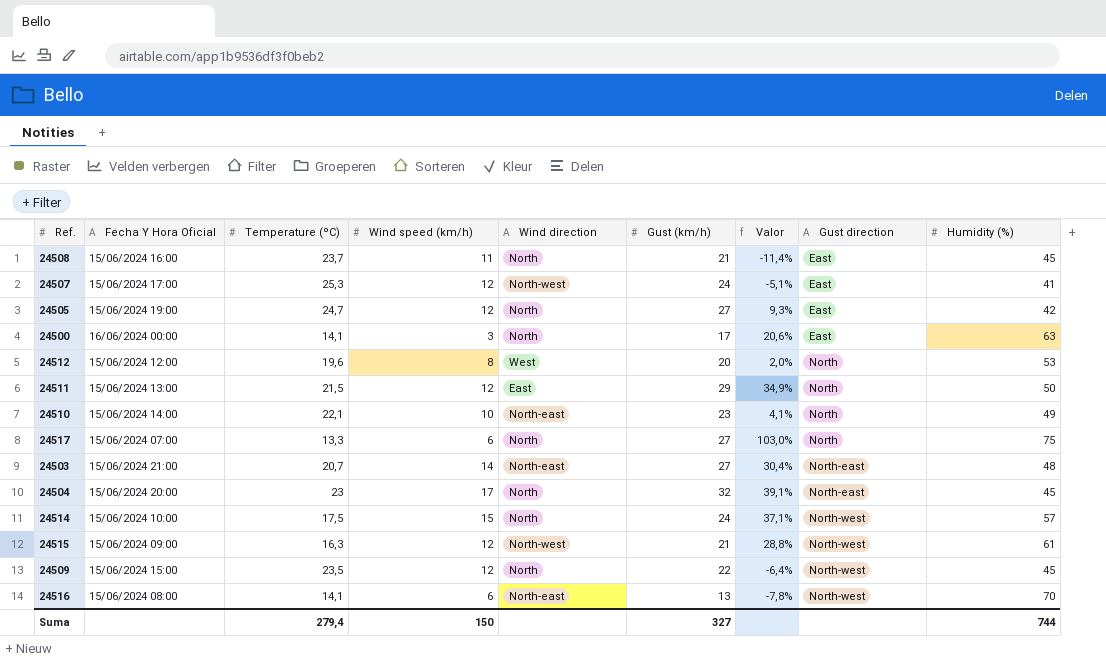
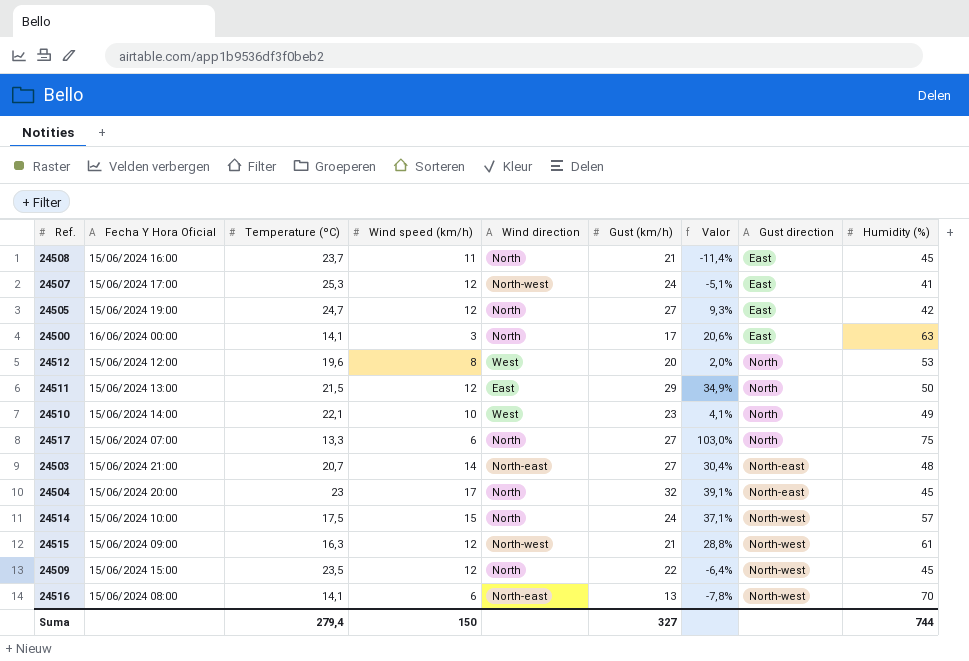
24510 | Wind direction: North-east -> West

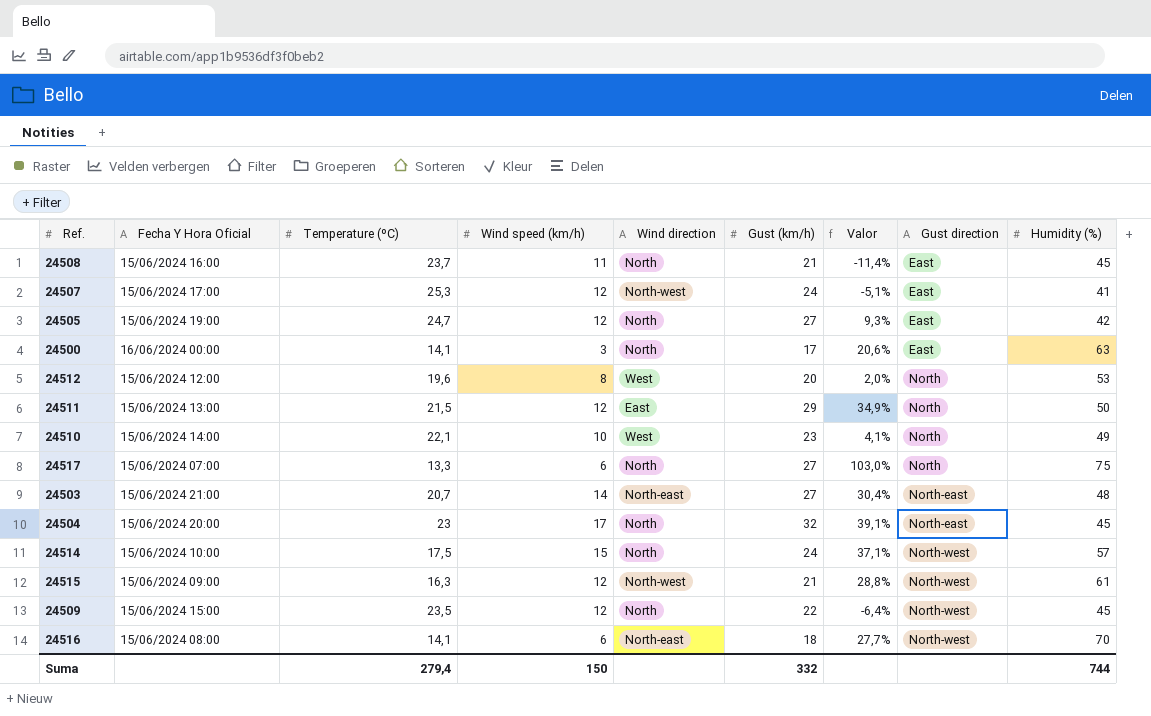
24516 | Gust (km/h): 13 -> 18
24516 | Valor: -7,8% -> 27,7%
Suma | Gust (km/h): 327 -> 332

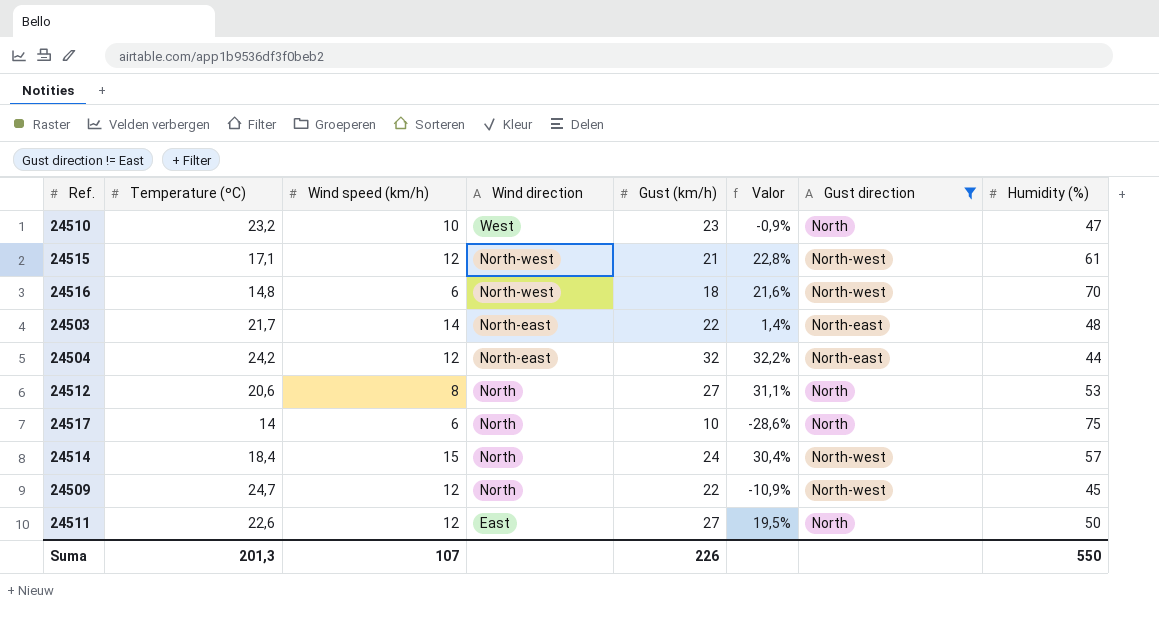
filter: none -> Gust direction != East
row order: Gust direction ascending -> Wind direction descending
column Fecha Y Hora Oficial | position: 2 -> none
24510 | Temperature (ºC): 22,1 -> 23,2
24510 | Valor: 4,1% -> -0,9%
24510 | Humidity (%): 49 -> 47
24515 | Temperature (ºC): 16,3 -> 17,1
24515 | Valor: 28,8% -> 22,8%
24516 | Temperature (ºC): 14,1 -> 14,8
24516 | Wind direction: North-east -> North-west
24516 | Valor: 27,7% -> 21,6%
24503 | Temperature (ºC): 20,7 -> 21,7
24503 | Gust (km/h): 27 -> 22
24503 | Valor: 30,4% -> 1,4%
24504 | Temperature (ºC): 23 -> 24,2
24504 | Wind speed (km/h): 17 -> 12
24504 | Wind direction: North -> North-east
24504 | Valor: 39,1% -> 32,2%
24504 | Humidity (%): 45 -> 44
24512 | Temperature (ºC): 19,6 -> 20,6
24512 | Wind direction: West -> North
24512 | Gust (km/h): 20 -> 27
24512 | Valor: 2,0% -> 31,1%
24517 | Temperature (ºC): 13,3 -> 14
24517 | Gust (km/h): 27 -> 10
24517 | Valor: 103,0% -> -28,6%
24514 | Temperature (ºC): 17,5 -> 18,4
24514 | Valor: 37,1% -> 30,4%
24509 | Temperature (ºC): 23,5 -> 24,7
24509 | Valor: -6,4% -> -10,9%
24511 | Temperature (ºC): 21,5 -> 22,6
24511 | Gust (km/h): 29 -> 27
24511 | Valor: 34,9% -> 19,5%
Suma | Temperature (ºC): 279,4 -> 201,3
Suma | Wind speed (km/h): 150 -> 107
Suma | Gust (km/h): 332 -> 226
Suma | Humidity (%): 744 -> 550

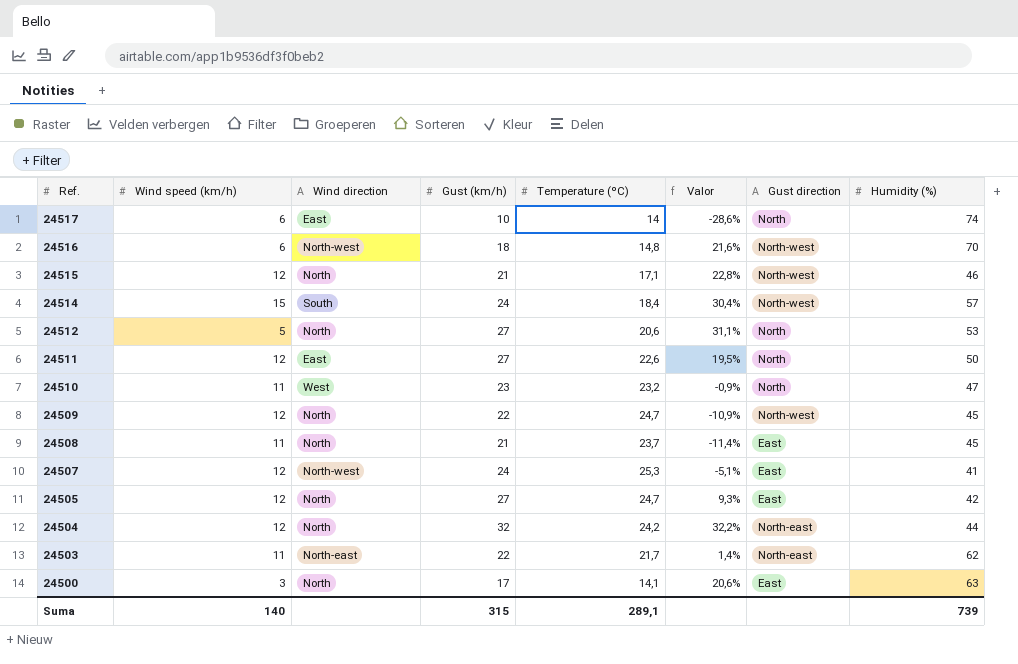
filter: Gust direction != East -> none
row order: Wind direction descending -> Ref. descending
column Temperature (ºC) | position: 2 -> 5
24517 | Wind direction: North -> East
24517 | Humidity (%): 75 -> 74
24515 | Wind direction: North-west -> North
24515 | Humidity (%): 61 -> 46
24514 | Wind direction: North -> South
24512 | Wind speed (km/h): 8 -> 5
24510 | Wind speed (km/h): 10 -> 11
24504 | Wind direction: North-east -> North
24503 | Wind speed (km/h): 14 -> 11
24503 | Humidity (%): 48 -> 62
Suma | Wind speed (km/h): 107 -> 140
Suma | Gust (km/h): 226 -> 315
Suma | Temperature (ºC): 201,3 -> 289,1
Suma | Humidity (%): 550 -> 739

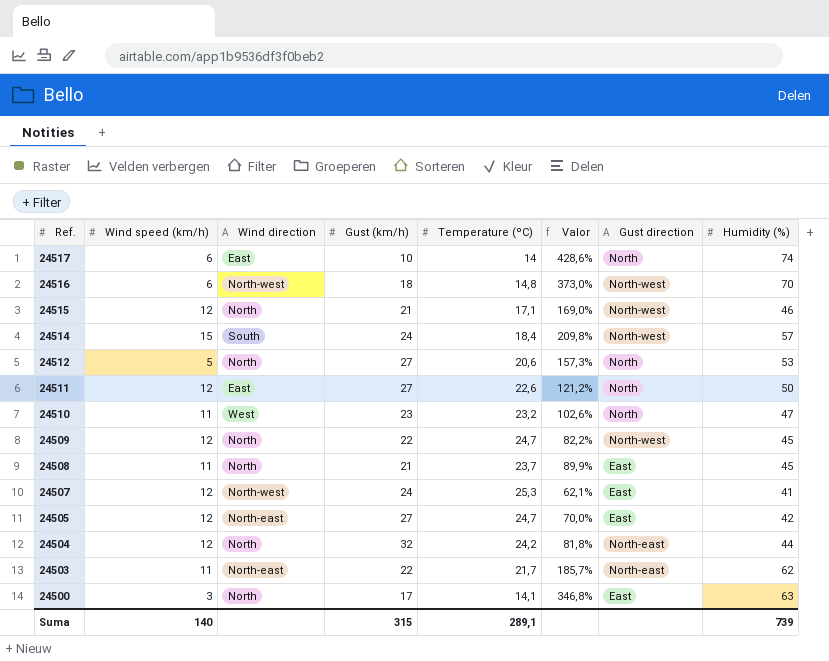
column Valor | formula: ([Gust (km/h)] - [Temperature (ºC)]) / [Temperature (ºC)] -> ([Humidity (%)] - [Temperature (ºC)]) / [Temperature (ºC)]
24505 | Wind direction: North -> North-east

